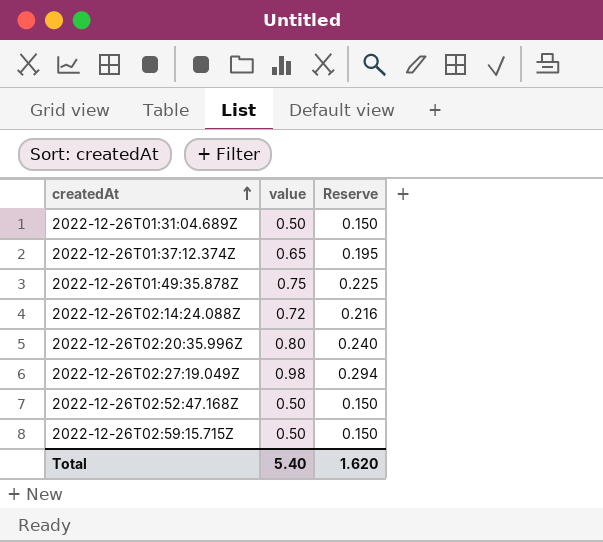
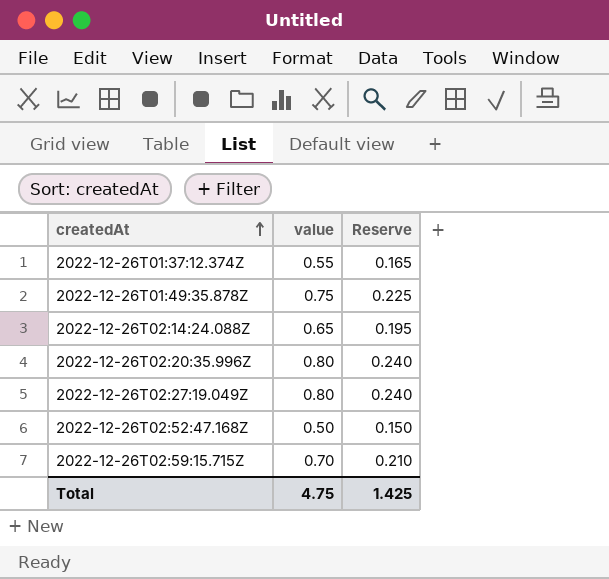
row 2022-12-26T01:31:04.689Z: 0.50 | 0.150 -> none
2022-12-26T01:37:12.374Z | value: 0.65 -> 0.55
2022-12-26T01:37:12.374Z | Reserve: 0.195 -> 0.165
2022-12-26T02:14:24.088Z | value: 0.72 -> 0.65
2022-12-26T02:14:24.088Z | Reserve: 0.216 -> 0.195
2022-12-26T02:27:19.049Z | value: 0.98 -> 0.80
2022-12-26T02:27:19.049Z | Reserve: 0.294 -> 0.240
2022-12-26T02:59:15.715Z | value: 0.50 -> 0.70
2022-12-26T02:59:15.715Z | Reserve: 0.150 -> 0.210
Total | value: 5.40 -> 4.75
Total | Reserve: 1.620 -> 1.425

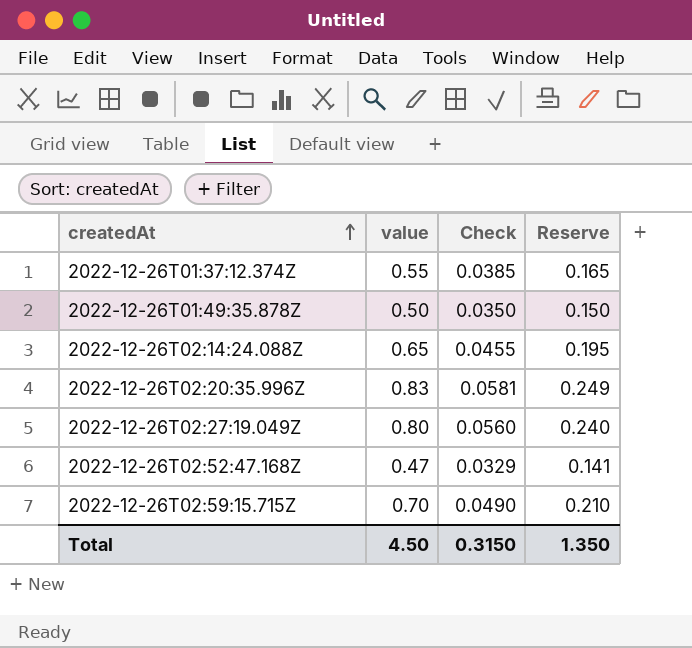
column Check | formula: none -> [value] * 0.07
2022-12-26T01:49:35.878Z | value: 0.75 -> 0.50
2022-12-26T01:49:35.878Z | Reserve: 0.225 -> 0.150
2022-12-26T02:20:35.996Z | value: 0.80 -> 0.83
2022-12-26T02:20:35.996Z | Reserve: 0.240 -> 0.249
2022-12-26T02:52:47.168Z | value: 0.50 -> 0.47
2022-12-26T02:52:47.168Z | Reserve: 0.150 -> 0.141
Total | value: 4.75 -> 4.50
Total | Reserve: 1.425 -> 1.350

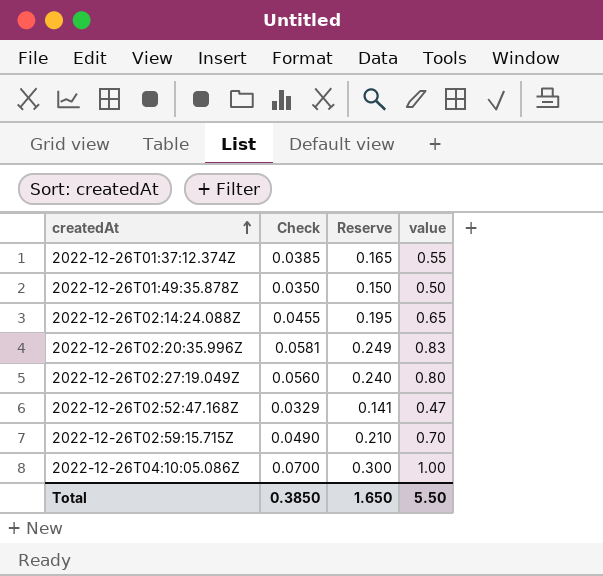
column value | position: 2 -> 4
row 2022-12-26T04:10:05.086Z: none -> 0.0700 | 0.300 | 1.00
Total | Check: 0.3150 -> 0.3850
Total | Reserve: 1.350 -> 1.650
Total | value: 4.50 -> 5.50

